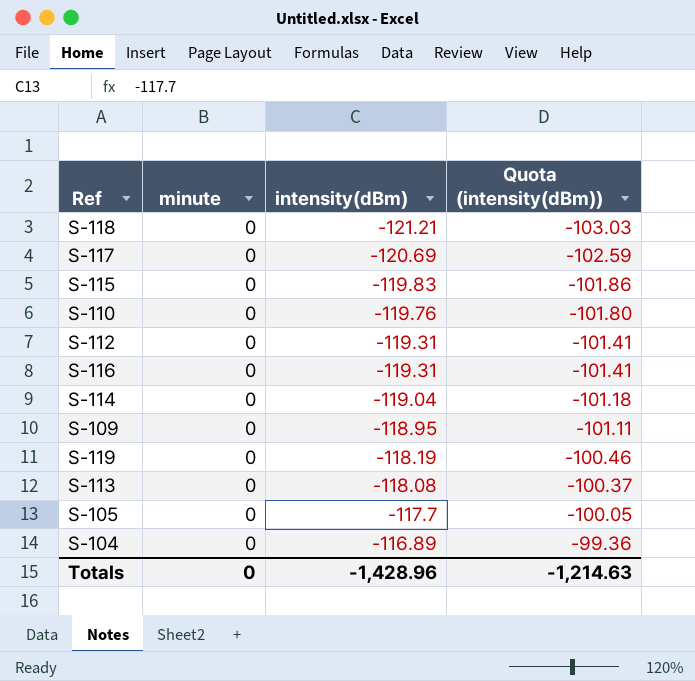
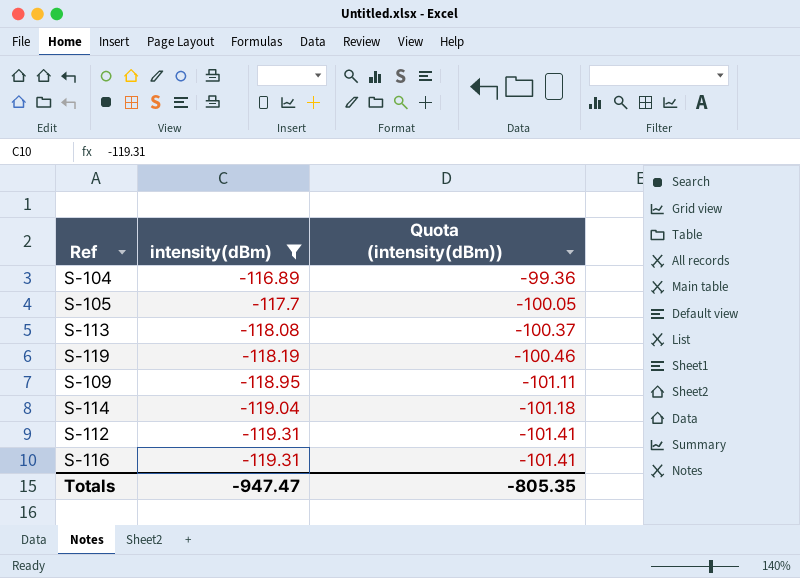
filter: none -> intensity(dBm) >= -119.31
row order: intensity(dBm) ascending -> intensity(dBm) descending
column minute | position: 2 -> none
Totals | intensity(dBm): -1,428.96 -> -947.47
Totals | Quota (intensity(dBm)): -1,214.63 -> -805.35

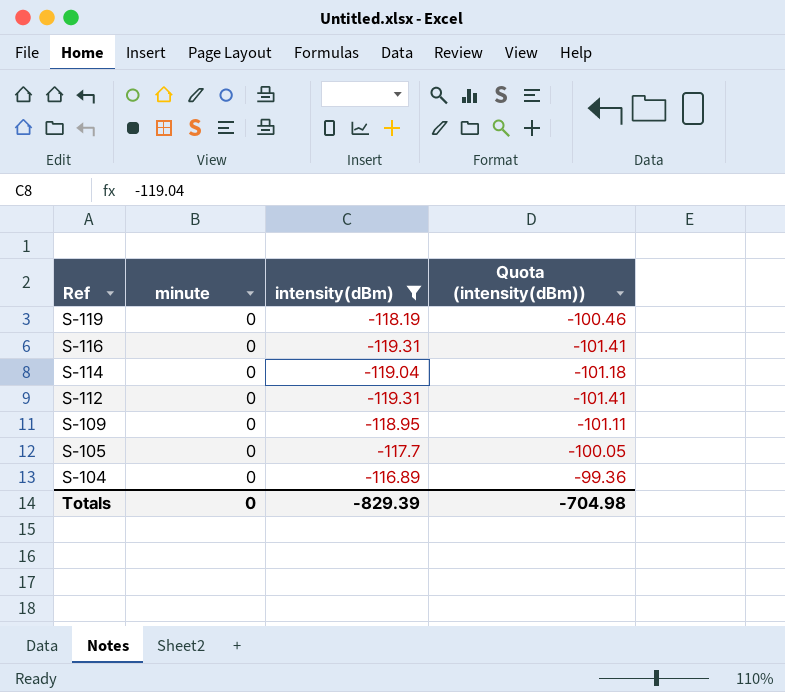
row order: intensity(dBm) descending -> Ref descending
column minute | position: none -> 2
row S-113: -118.08 | -100.37 -> none
Totals | intensity(dBm): -947.47 -> -829.39
Totals | Quota (intensity(dBm)): -805.35 -> -704.98

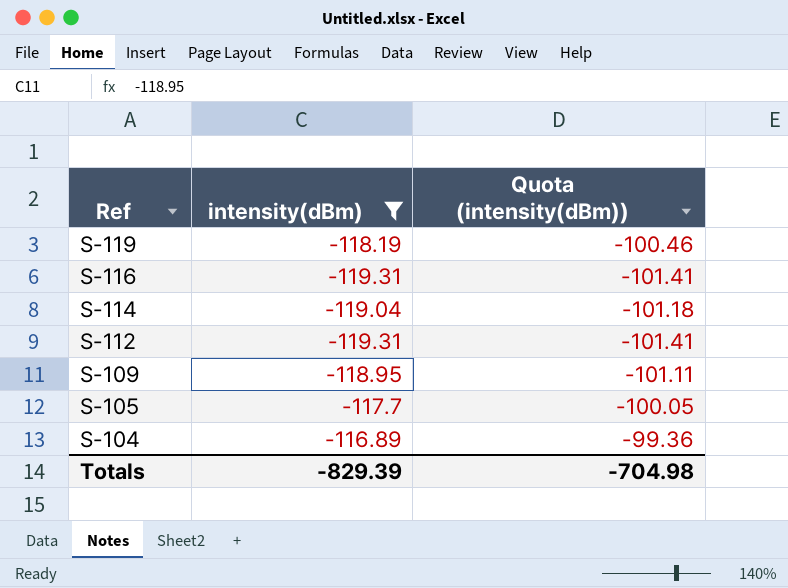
column minute | position: 2 -> none

